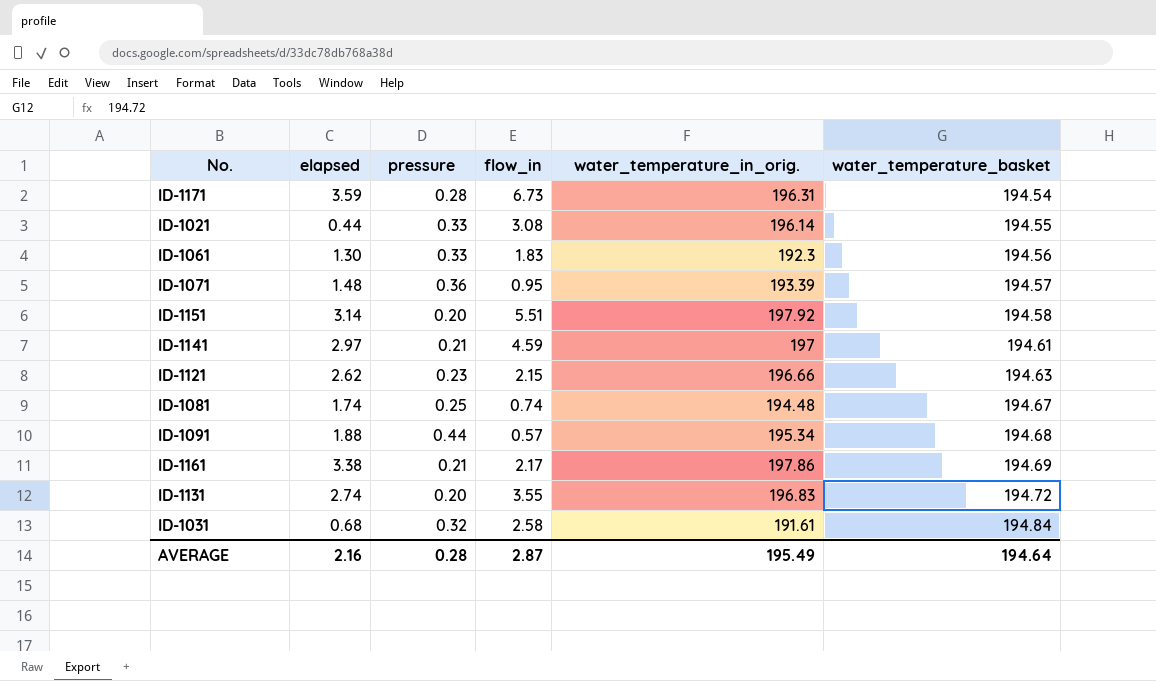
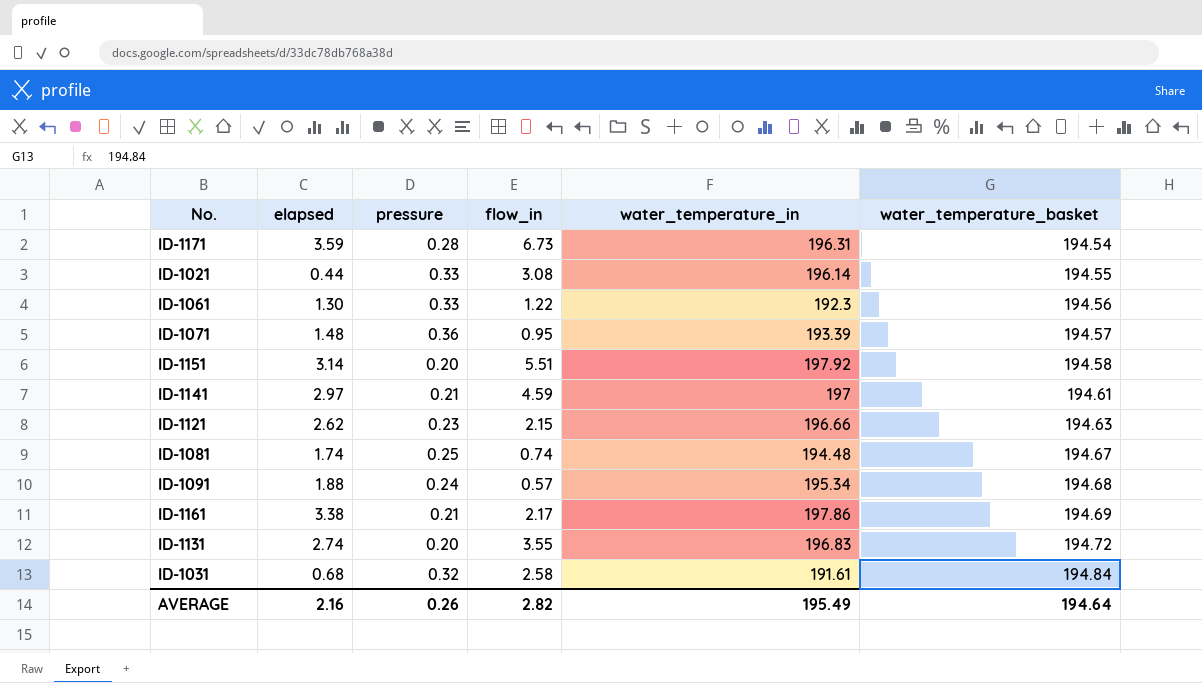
column name: water_temperature_in_orig. -> water_temperature_in
ID-1061 | flow_in: 1.83 -> 1.22
ID-1091 | pressure: 0.44 -> 0.24
AVERAGE | pressure: 0.28 -> 0.26
AVERAGE | flow_in: 2.87 -> 2.82

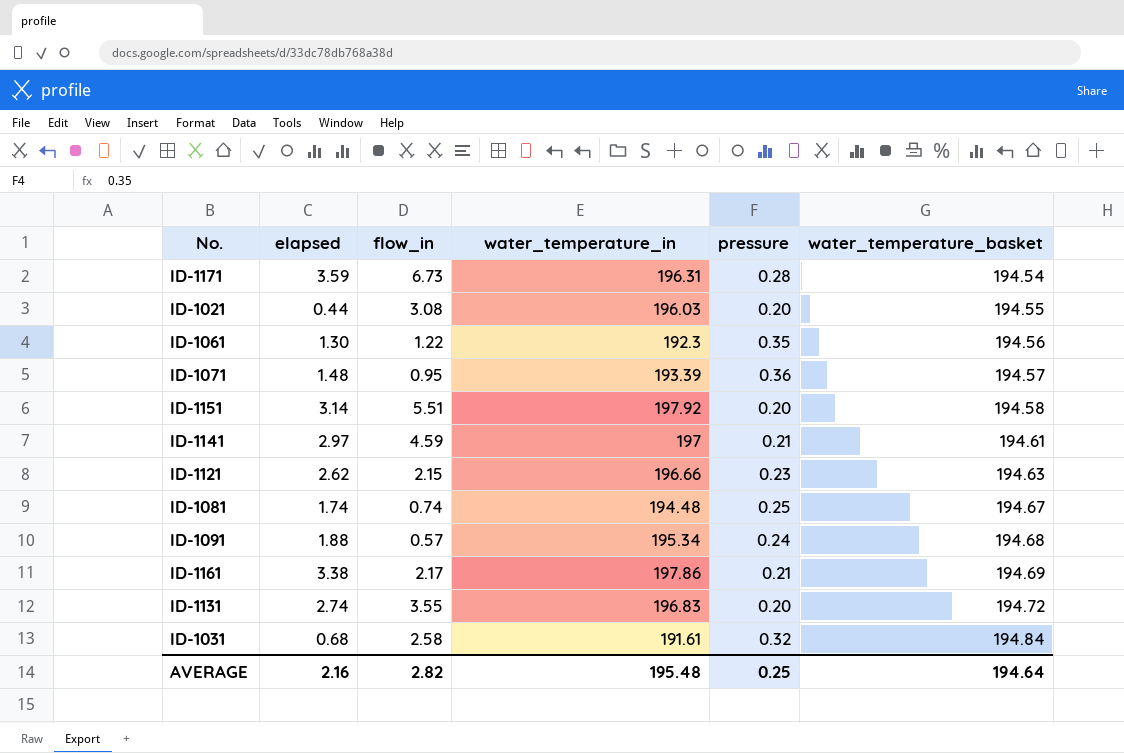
column pressure | position: 3 -> 5
ID-1021 | water_temperature_in: 196.14 -> 196.03
ID-1021 | pressure: 0.33 -> 0.20
ID-1061 | pressure: 0.33 -> 0.35
AVERAGE | water_temperature_in: 195.49 -> 195.48
AVERAGE | pressure: 0.26 -> 0.25

